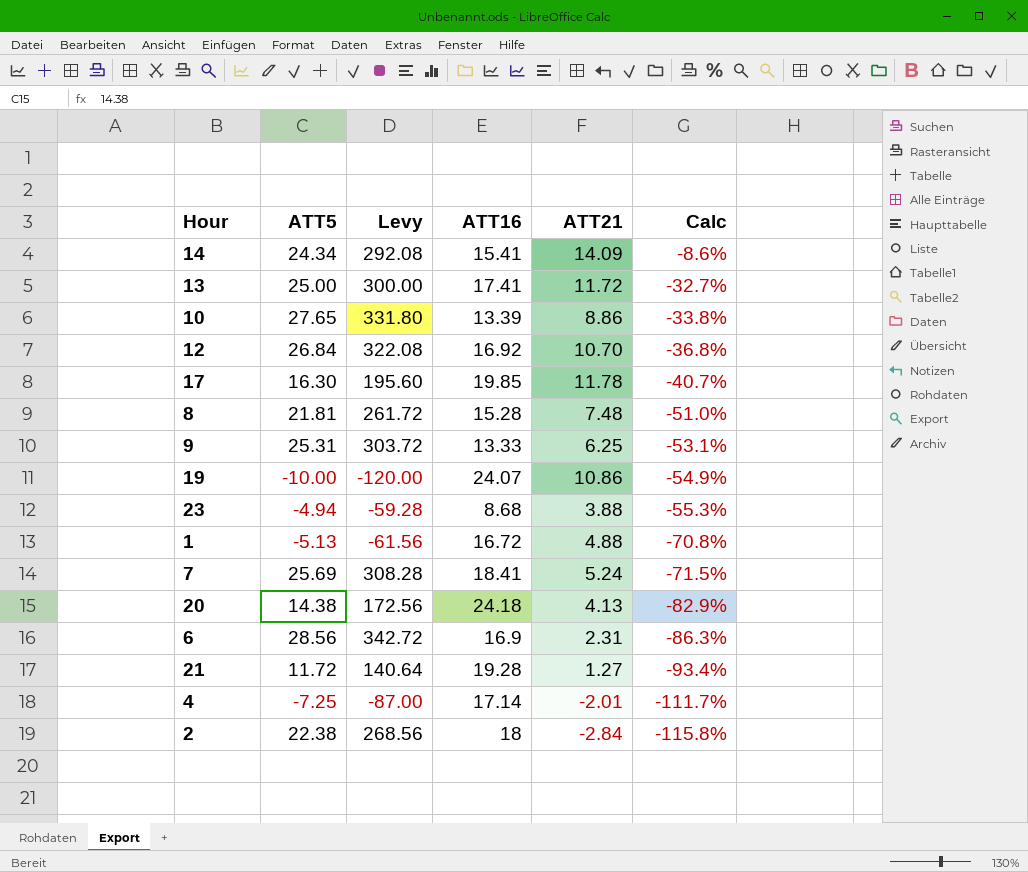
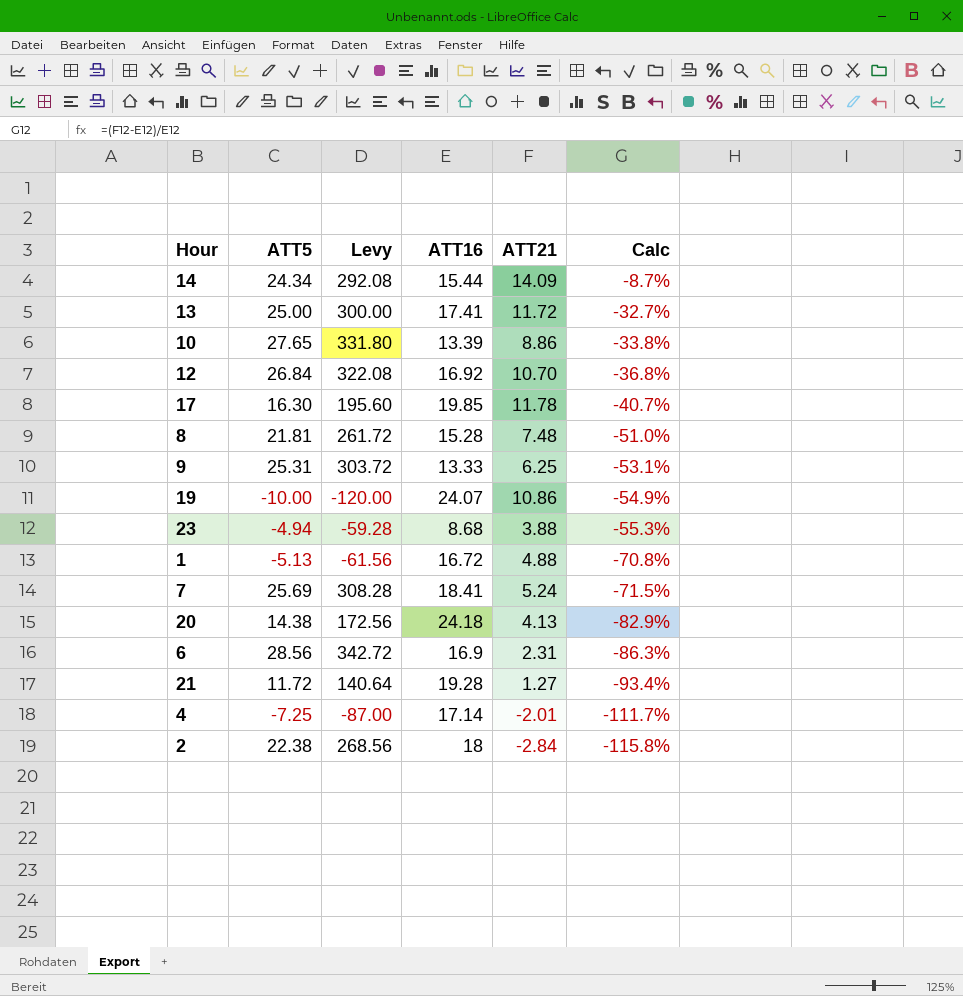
14 | ATT16: 15.41 -> 15.44
14 | Calc: -8.6% -> -8.7%

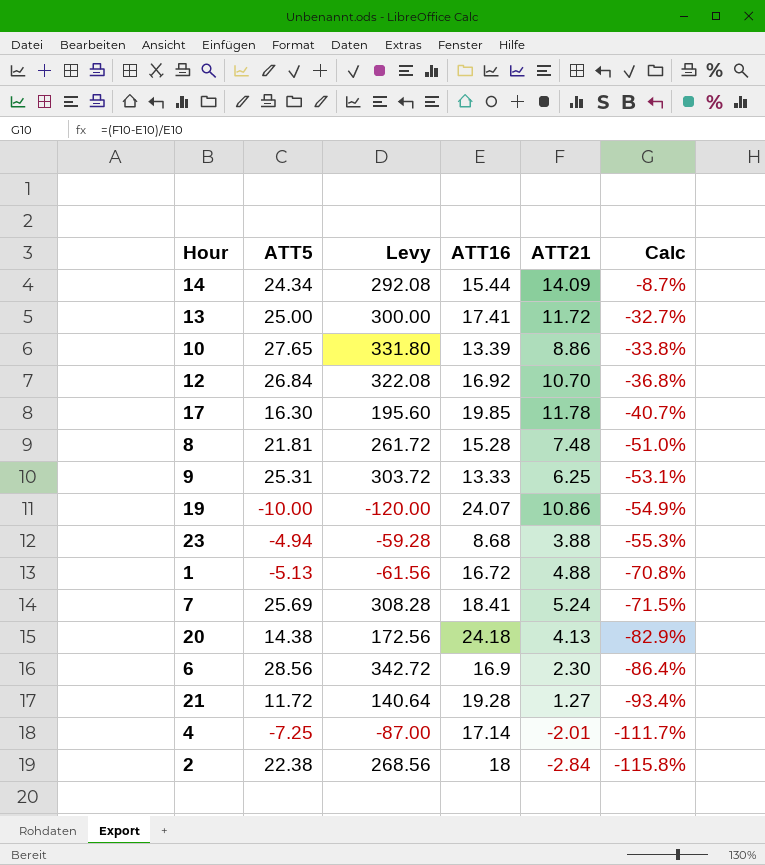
6 | ATT21: 2.31 -> 2.30
6 | Calc: -86.3% -> -86.4%

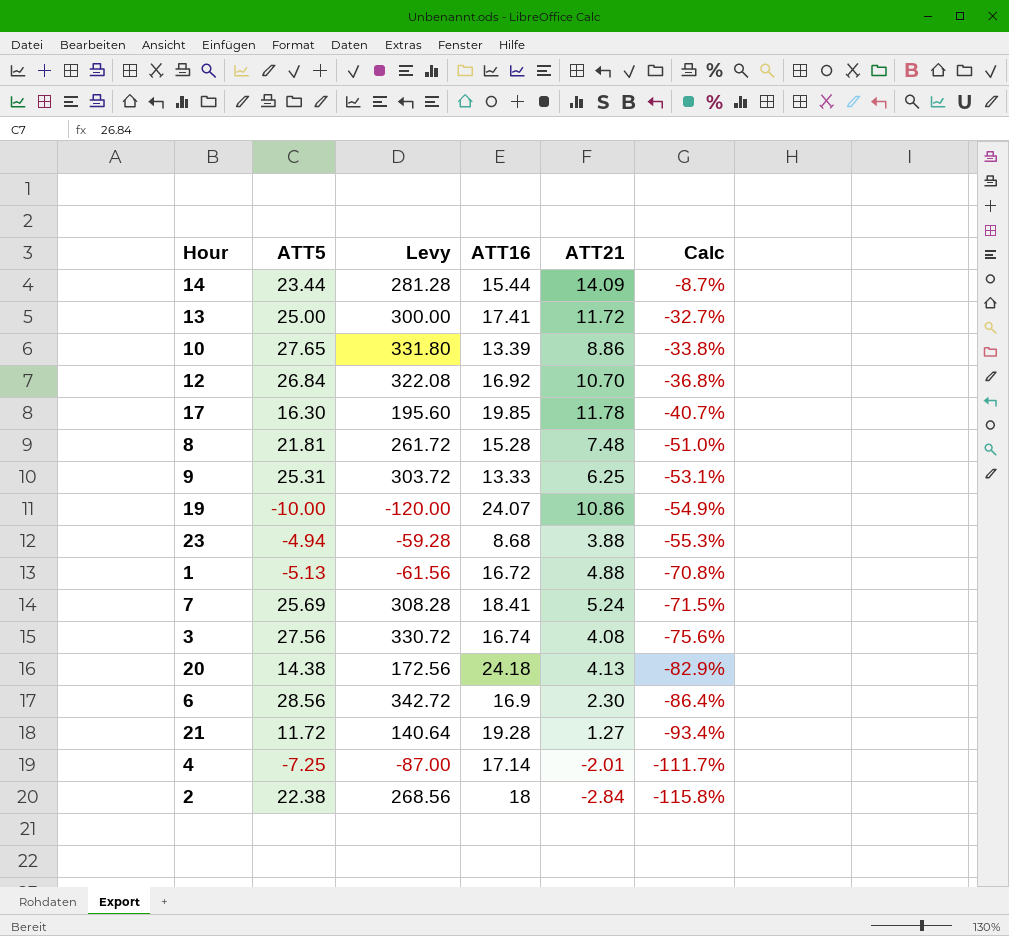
14 | ATT5: 24.34 -> 23.44
14 | Levy: 292.08 -> 281.28
row 3: none -> 27.56 | 330.72 | 16.74 | 4.08 | -75.6%

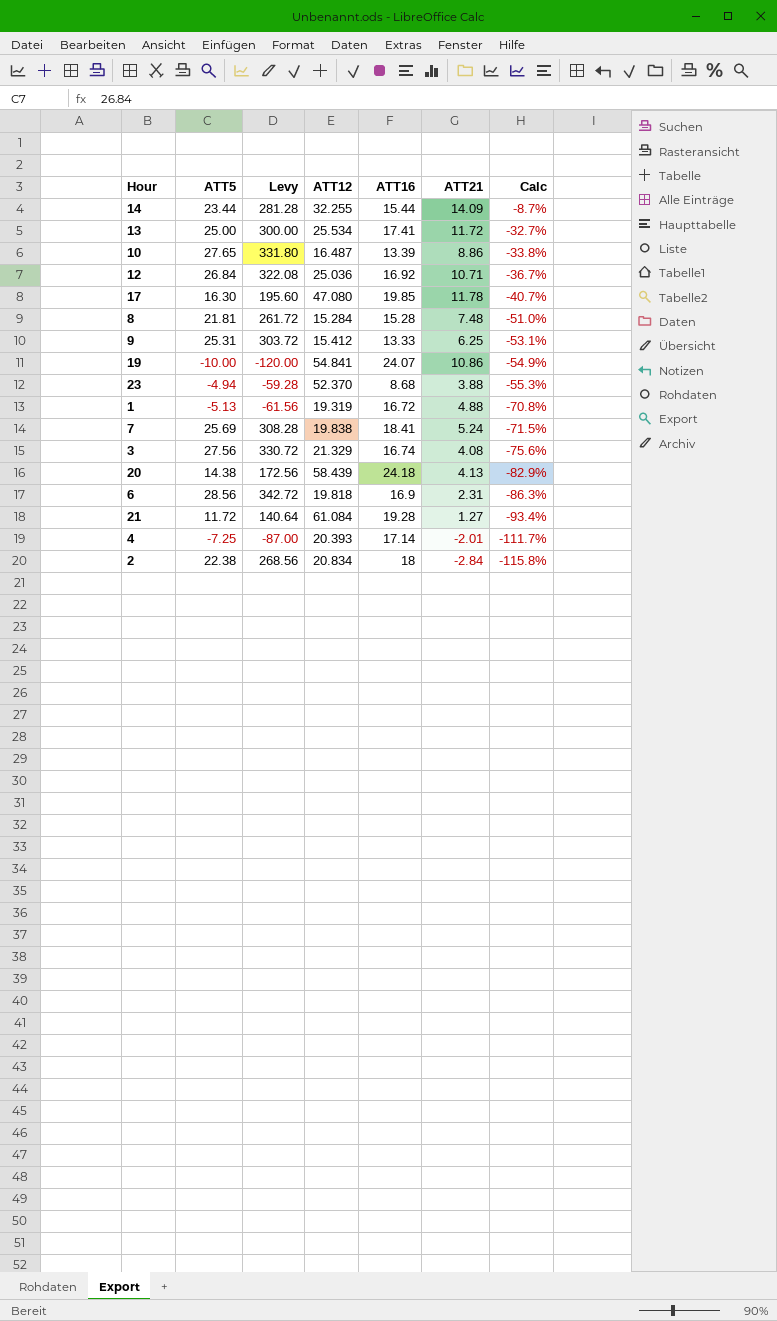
column ATT12 | position: none -> 4
12 | ATT21: 10.70 -> 10.71
12 | Calc: -36.8% -> -36.7%
6 | ATT21: 2.30 -> 2.31
6 | Calc: -86.4% -> -86.3%

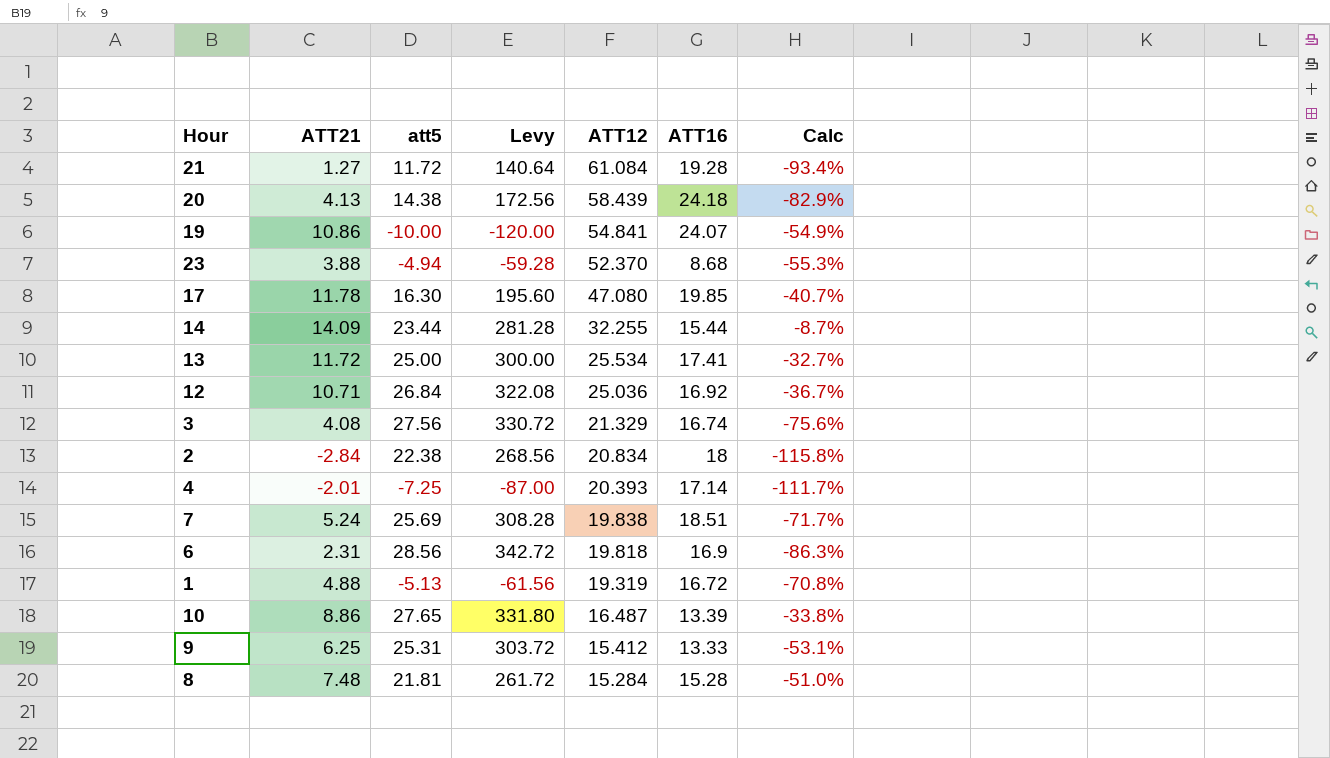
row order: Calc descending -> ATT12 descending
column ATT21 | position: 6 -> 2
column name: ATT5 -> att5
7 | ATT16: 18.41 -> 18.51
7 | Calc: -71.5% -> -71.7%

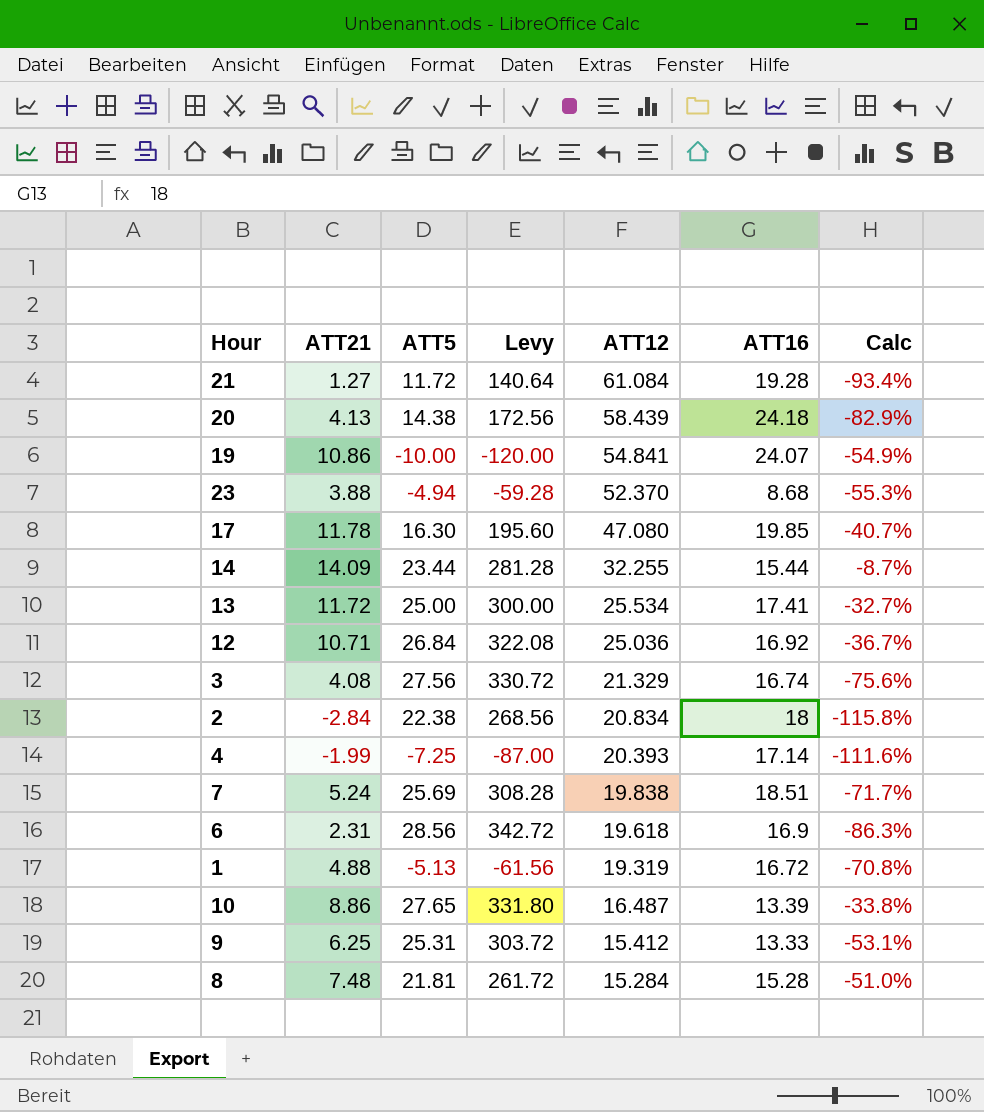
column name: att5 -> ATT5
4 | ATT21: -2.01 -> -1.99
4 | Calc: -111.7% -> -111.6%
6 | ATT12: 19.818 -> 19.618

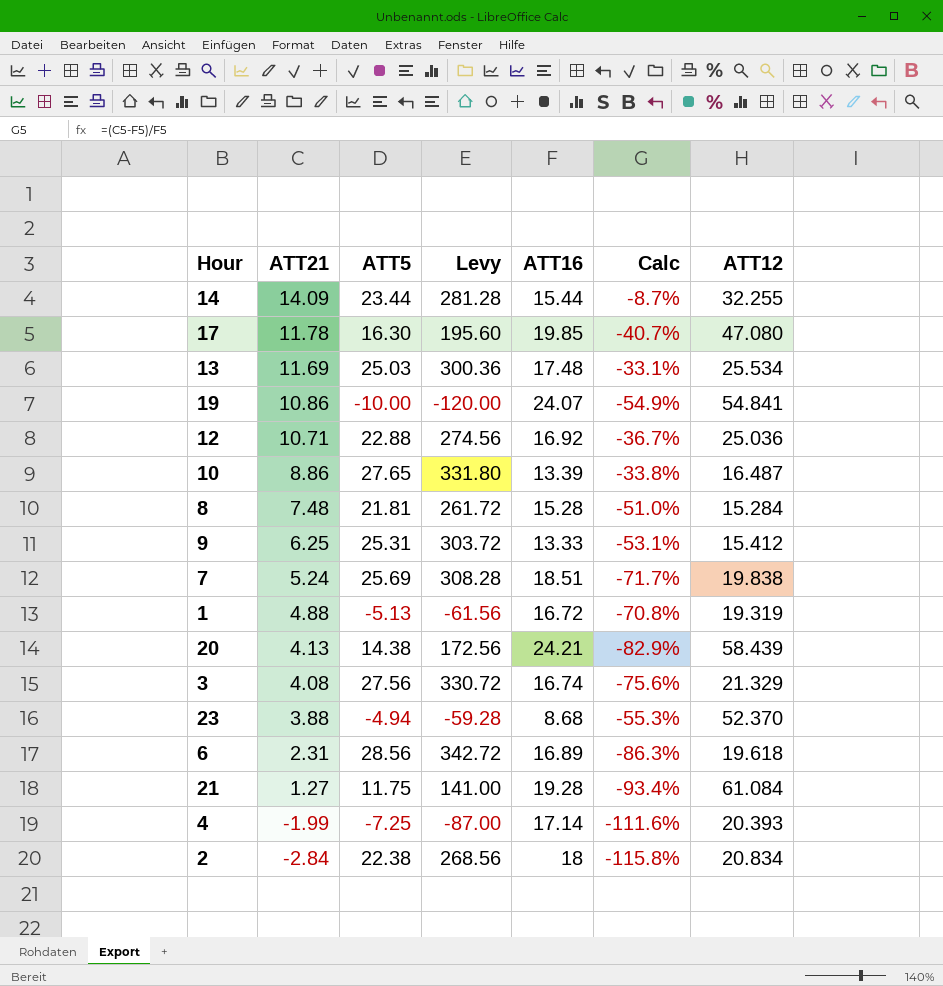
row order: ATT12 descending -> ATT21 descending
column ATT12 | position: 5 -> 7
13 | ATT21: 11.72 -> 11.69
13 | ATT5: 25.00 -> 25.03
13 | Levy: 300.00 -> 300.36
13 | ATT16: 17.41 -> 17.48
13 | Calc: -32.7% -> -33.1%
12 | ATT5: 26.84 -> 22.88
12 | Levy: 322.08 -> 274.56
20 | ATT16: 24.18 -> 24.21
6 | ATT16: 16.9 -> 16.89
21 | ATT5: 11.72 -> 11.75
21 | Levy: 140.64 -> 141.00

